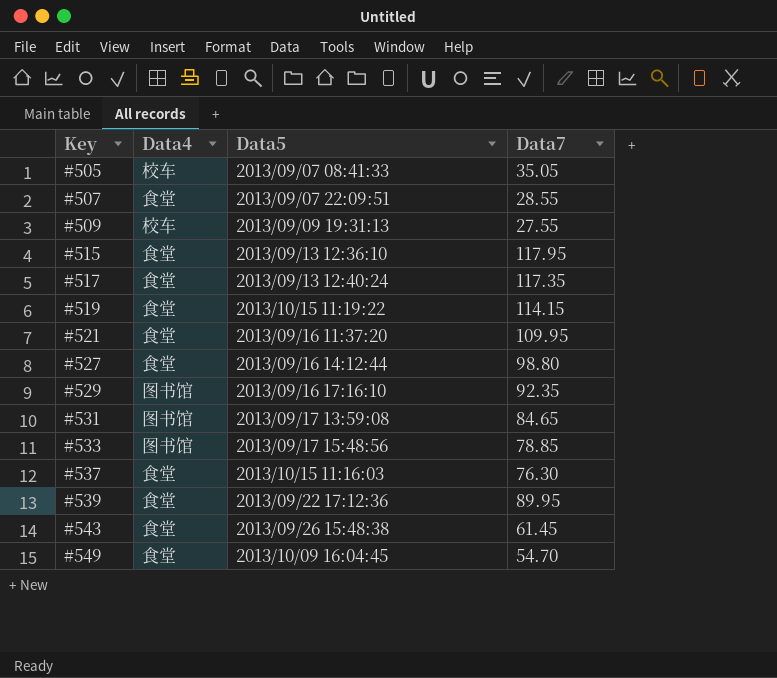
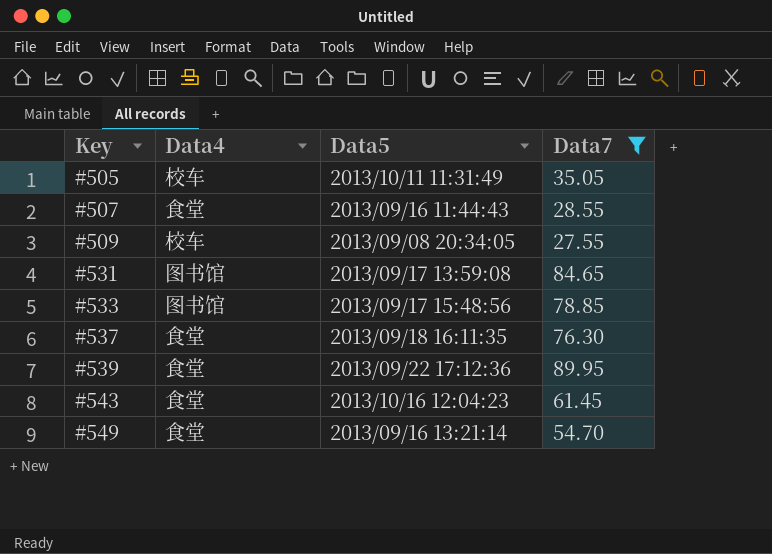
filter: none -> Data7 <= 89.95
#505 | Data5: 2013/09/07 08:41:33 -> 2013/10/11 11:31:49
#507 | Data5: 2013/09/07 22:09:51 -> 2013/09/16 11:44:43
#509 | Data5: 2013/09/09 19:31:13 -> 2013/09/08 20:34:05
#537 | Data5: 2013/10/15 11:16:03 -> 2013/09/18 16:11:35
#543 | Data5: 2013/09/26 15:48:38 -> 2013/10/16 12:04:23
#549 | Data5: 2013/10/09 16:04:45 -> 2013/09/16 13:21:14

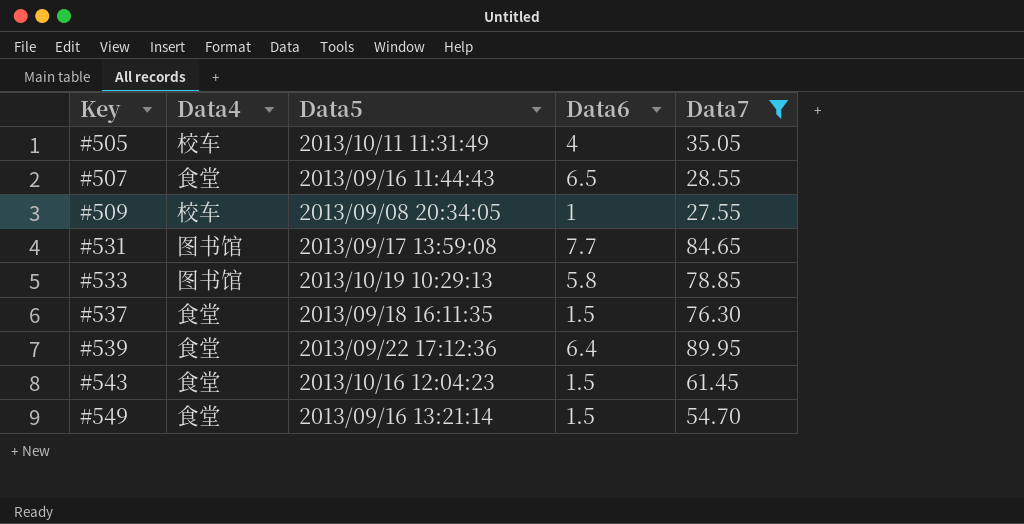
column Data6 | position: none -> 4
#533 | Data5: 2013/09/17 15:48:56 -> 2013/10/19 10:29:13

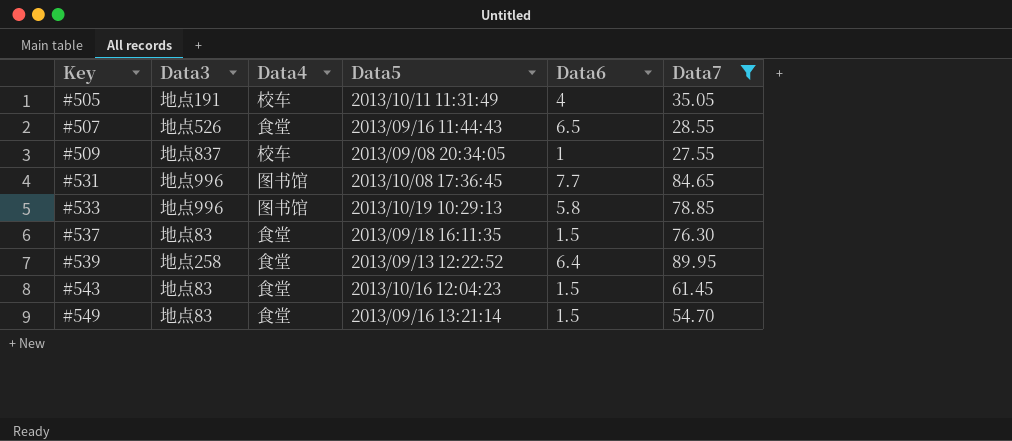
column Data3 | position: none -> 2
#531 | Data5: 2013/09/17 13:59:08 -> 2013/10/08 17:36:45
#539 | Data5: 2013/09/22 17:12:36 -> 2013/09/13 12:22:52

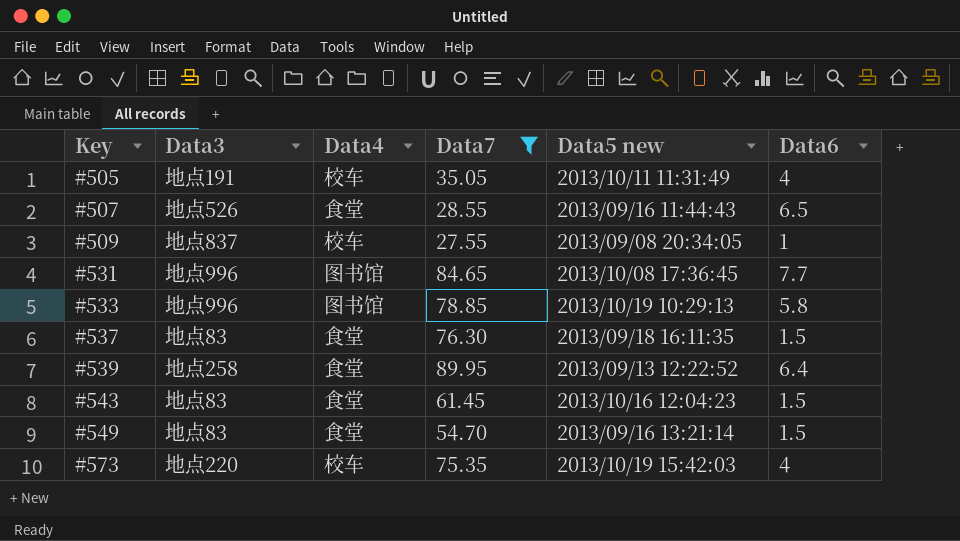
column Data7 | position: 6 -> 4
column name: Data5 -> Data5 new
row #573: none -> 地点220 | 校车 | 75.35 | 2013/10/19 15:42:03 | 4

